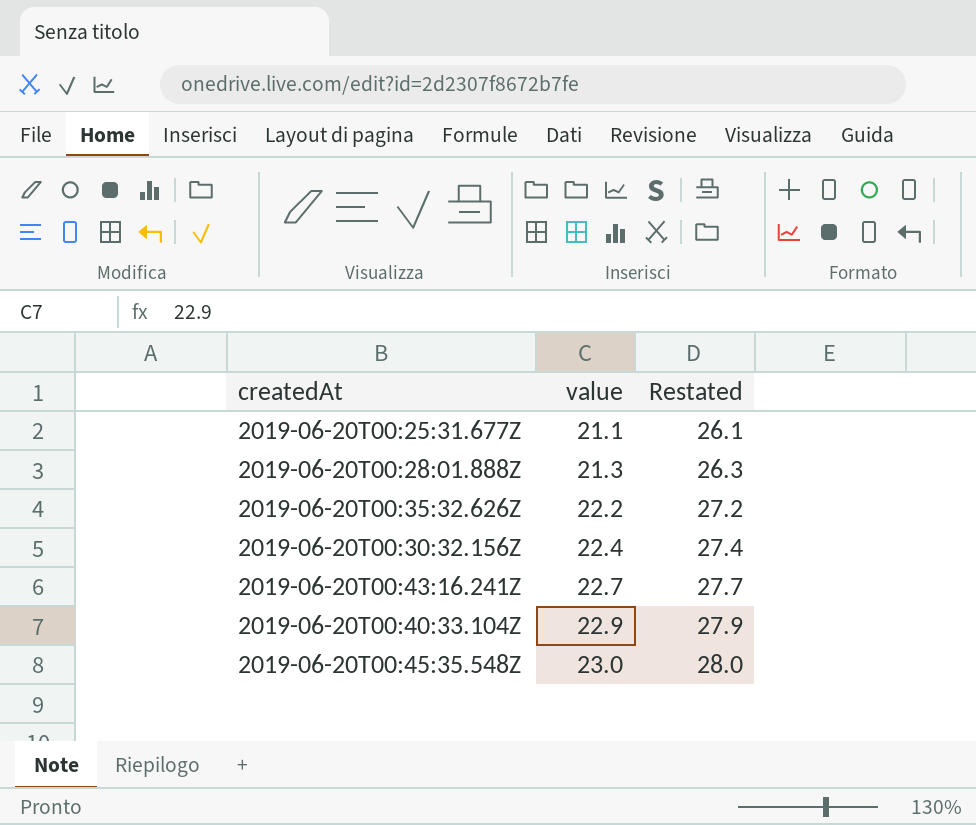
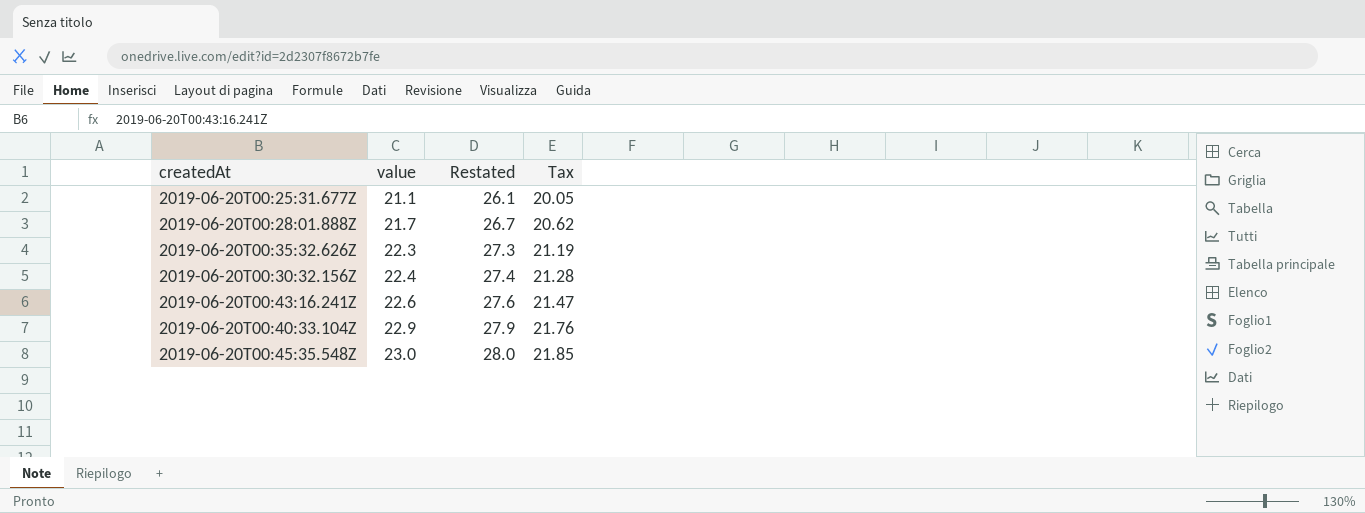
column Tax | formula: none -> [value] * 0.95
2019-06-20T00:28:01.888Z | value: 21.3 -> 21.7
2019-06-20T00:28:01.888Z | Restated: 26.3 -> 26.7
2019-06-20T00:35:32.626Z | value: 22.2 -> 22.3
2019-06-20T00:35:32.626Z | Restated: 27.2 -> 27.3
2019-06-20T00:43:16.241Z | value: 22.7 -> 22.6
2019-06-20T00:43:16.241Z | Restated: 27.7 -> 27.6

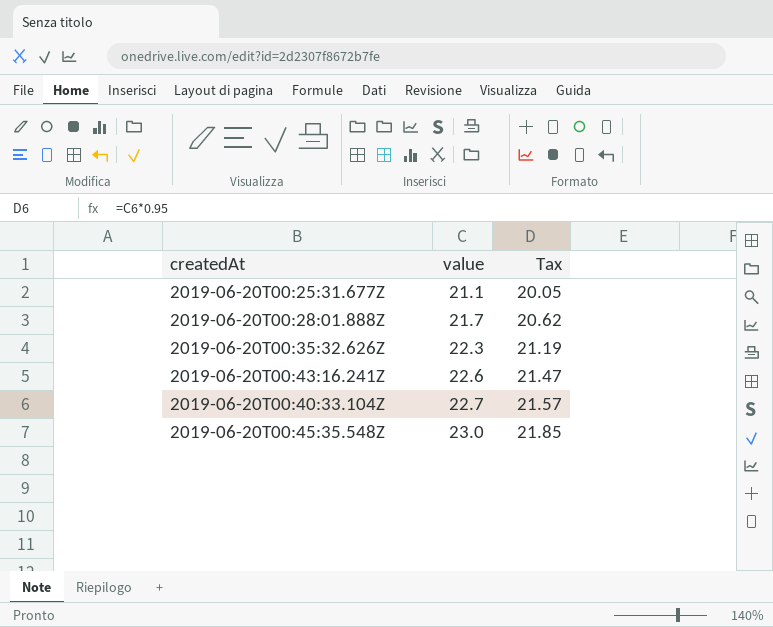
column Restated | formula: [value] + 5 -> none
row 2019-06-20T00:30:32.156Z: 22.4 | 27.4 | 21.28 -> none
2019-06-20T00:40:33.104Z | value: 22.9 -> 22.7
2019-06-20T00:40:33.104Z | Tax: 21.76 -> 21.57

